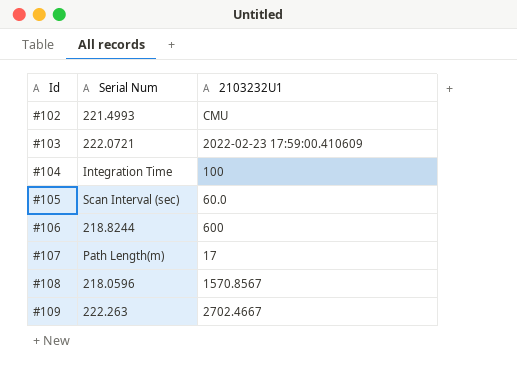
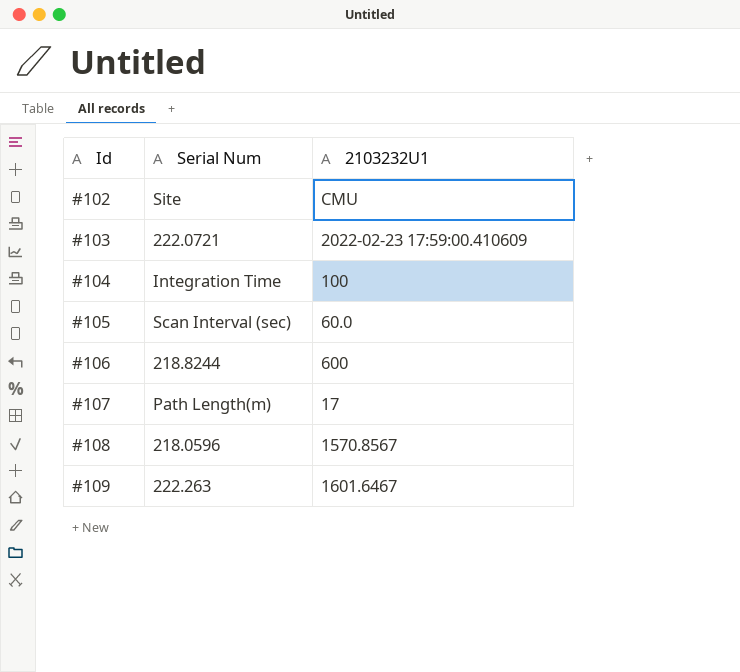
#102 | Serial Num: 221.4993 -> Site
#109 | 2103232U1: 2702.4667 -> 1601.6467

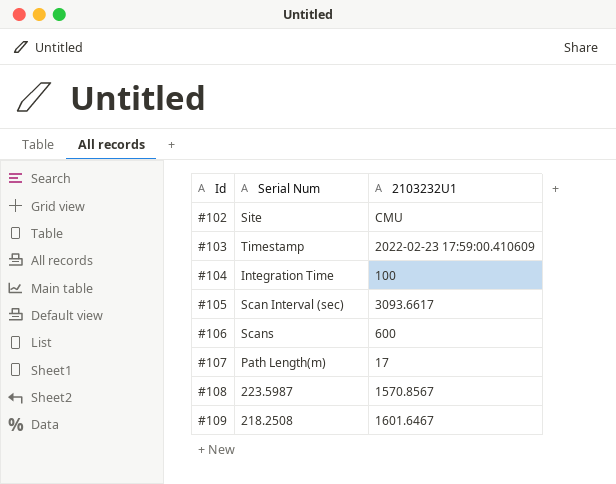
#103 | Serial Num: 222.0721 -> Timestamp
#105 | 2103232U1: 60.0 -> 3093.6617
#106 | Serial Num: 218.8244 -> Scans
#108 | Serial Num: 218.0596 -> 223.5987
#109 | Serial Num: 222.263 -> 218.2508

